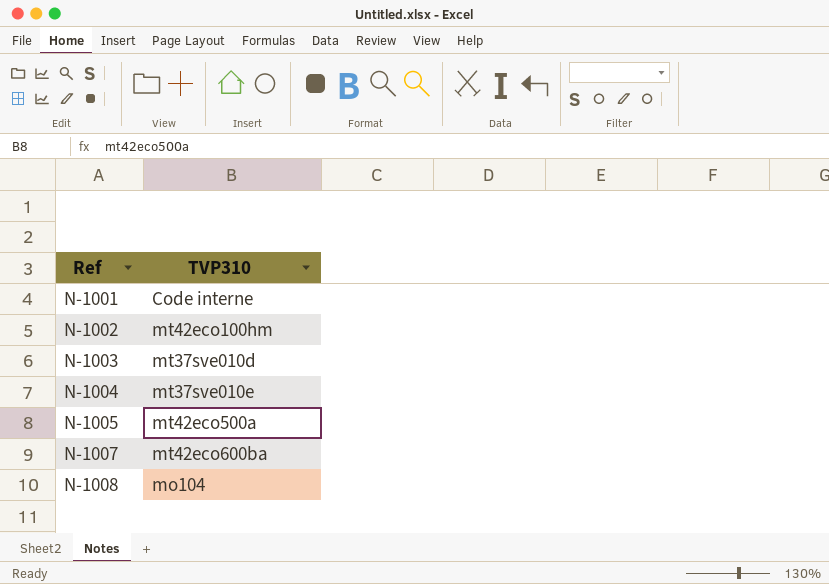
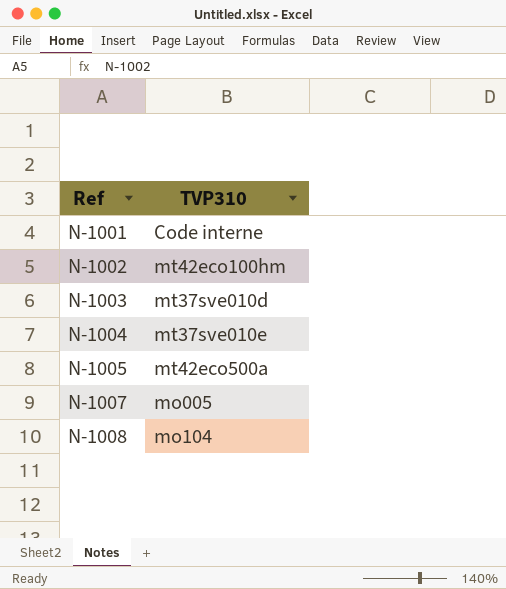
N-1007 | TVP310: mt42eco600ba -> mo005

